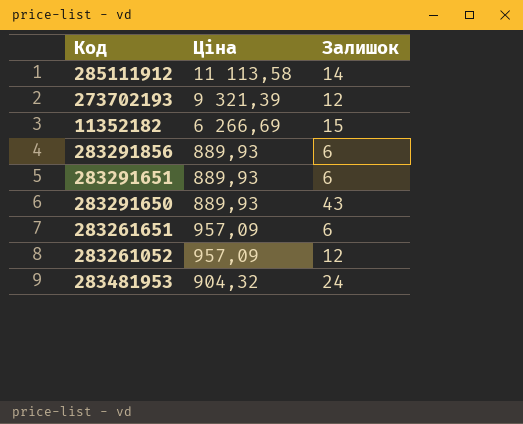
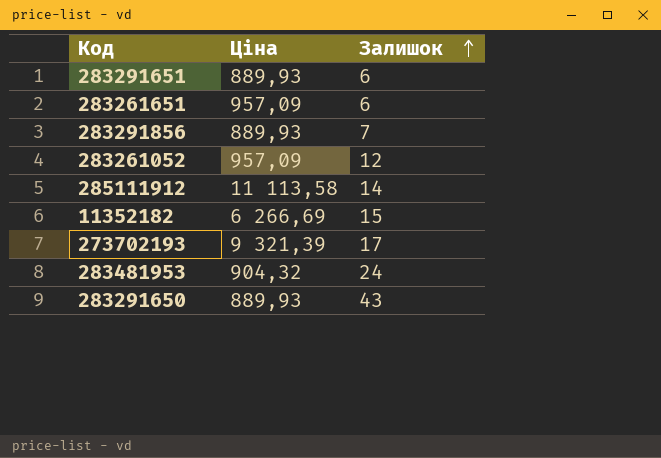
row order: none -> Залишок ascending
283291856 | Залишок: 6 -> 7
273702193 | Залишок: 12 -> 17

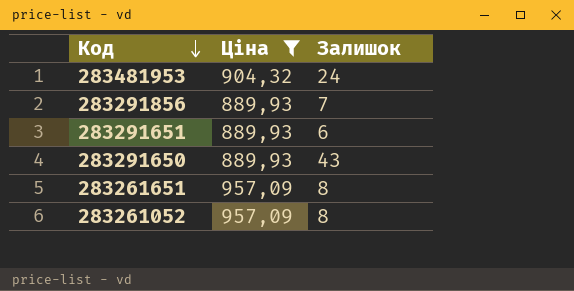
filter: none -> Ціна <= 957,09
row order: Залишок ascending -> Код descending
283261651 | Залишок: 6 -> 8
283261052 | Залишок: 12 -> 8

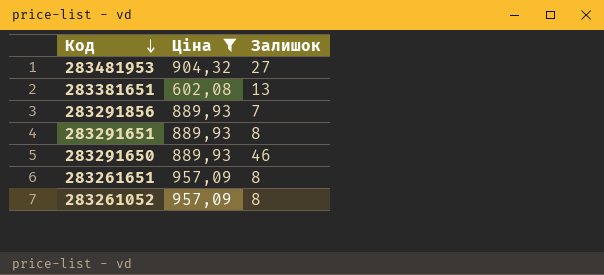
283481953 | Залишок: 24 -> 27
row 283381651: none -> 602,08 | 13
283291651 | Залишок: 6 -> 8
283291650 | Залишок: 43 -> 46

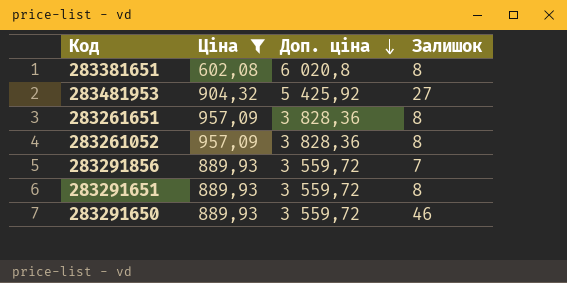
row order: Код descending -> Доп. ціна descending
column Доп. ціна | position: none -> 3
283381651 | Залишок: 13 -> 8

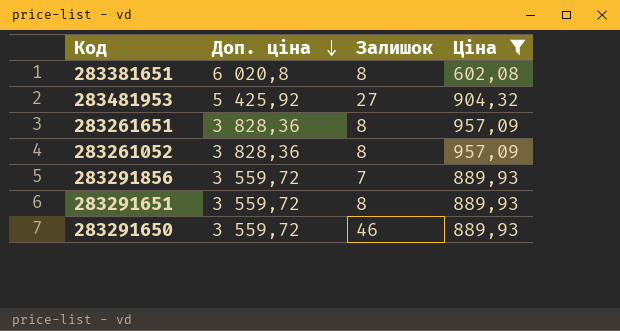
column Ціна | position: 2 -> 4

